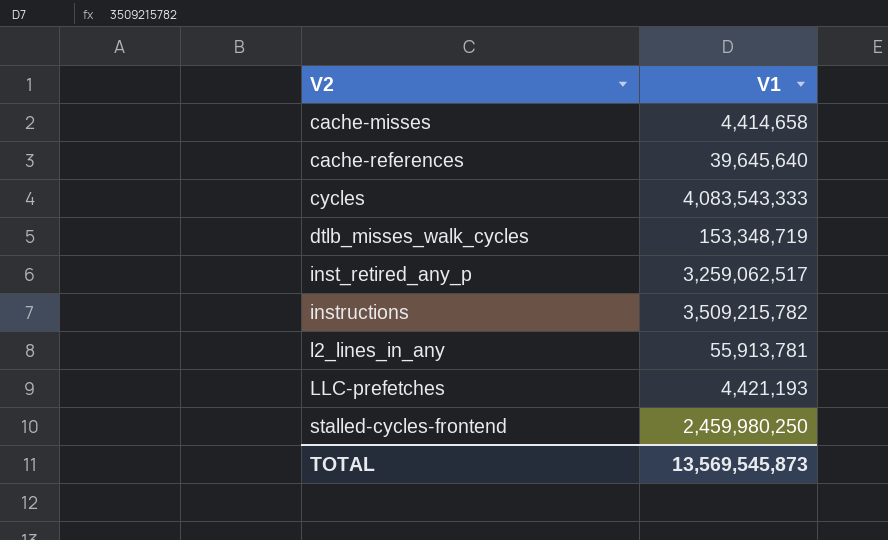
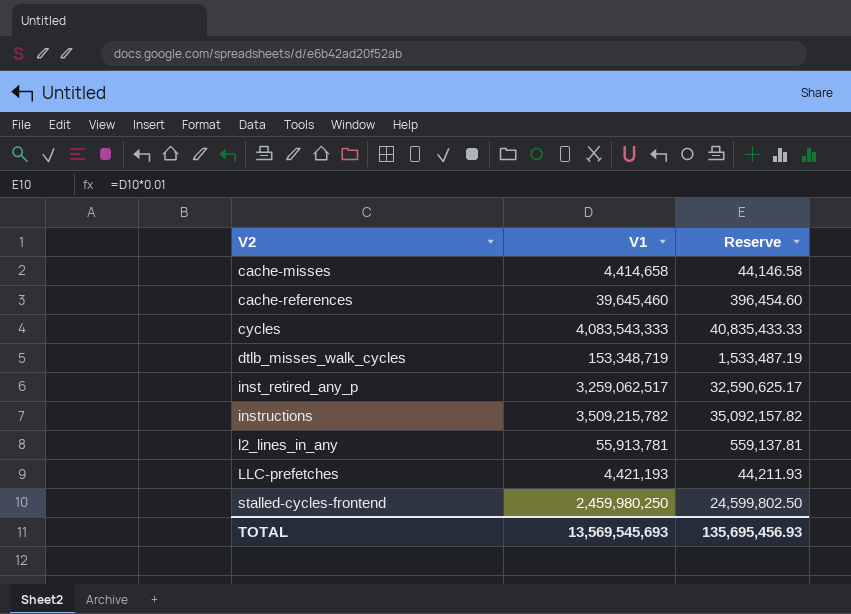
column Reserve | formula: none -> [V1] * 0.01
cache-references | V1: 39,645,640 -> 39,645,460
TOTAL | V1: 13,569,545,873 -> 13,569,545,693

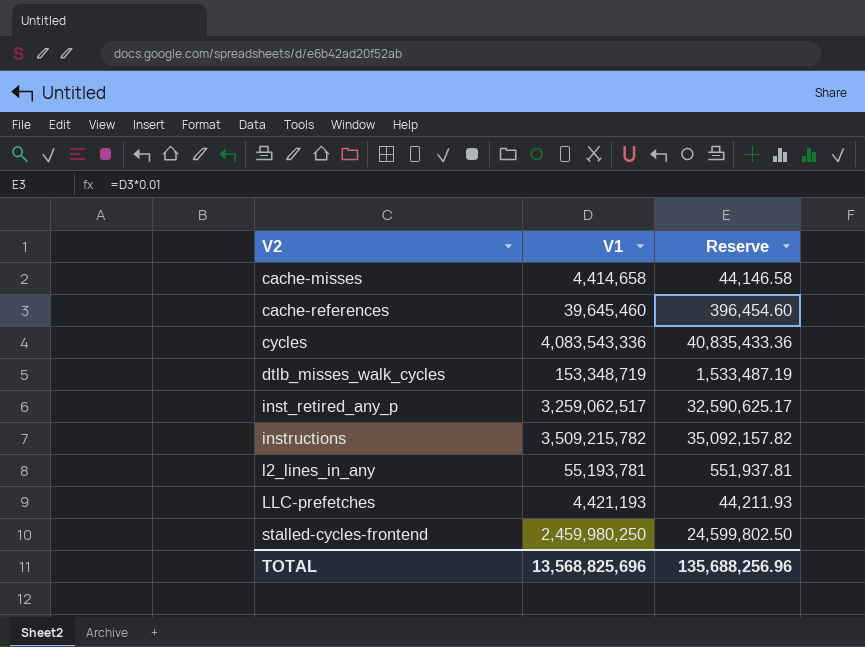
cycles | V1: 4,083,543,333 -> 4,083,543,336
cycles | Reserve: 40,835,433.33 -> 40,835,433.36
l2_lines_in_any | V1: 55,913,781 -> 55,193,781
l2_lines_in_any | Reserve: 559,137.81 -> 551,937.81
TOTAL | V1: 13,569,545,693 -> 13,568,825,696
TOTAL | Reserve: 135,695,456.93 -> 135,688,256.96

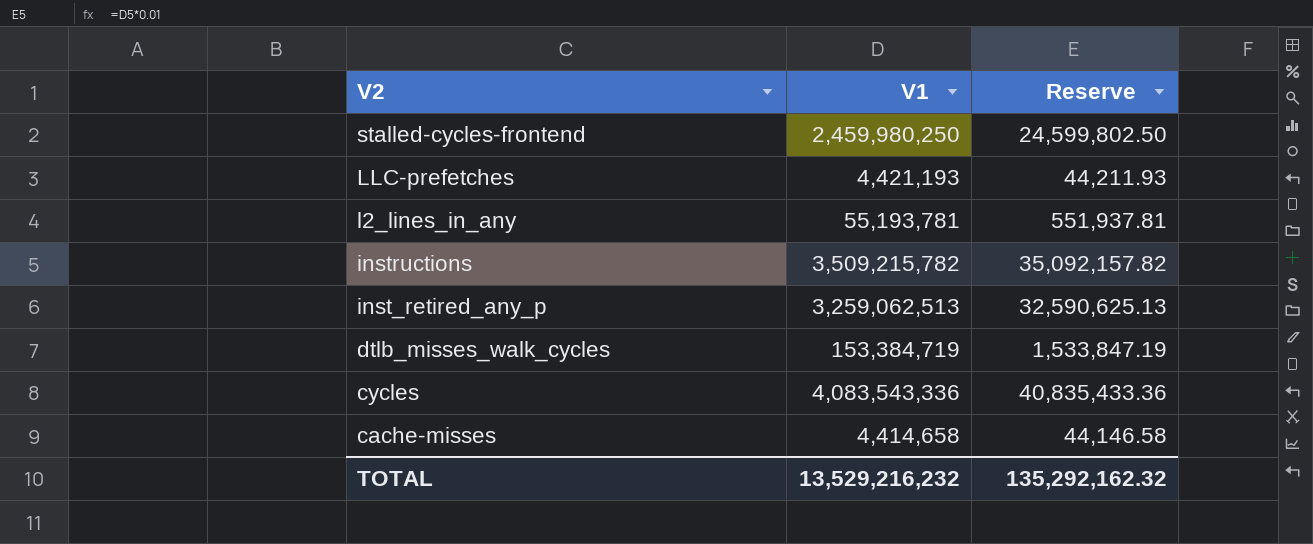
row order: V2 ascending -> V2 descending
row cache-references: 39,645,460 | 396,454.60 -> none
inst_retired_any_p | V1: 3,259,062,517 -> 3,259,062,513
inst_retired_any_p | Reserve: 32,590,625.17 -> 32,590,625.13
dtlb_misses_walk_cycles | V1: 153,348,719 -> 153,384,719
dtlb_misses_walk_cycles | Reserve: 1,533,487.19 -> 1,533,847.19
TOTAL | V1: 13,568,825,696 -> 13,529,216,232
TOTAL | Reserve: 135,688,256.96 -> 135,292,162.32

